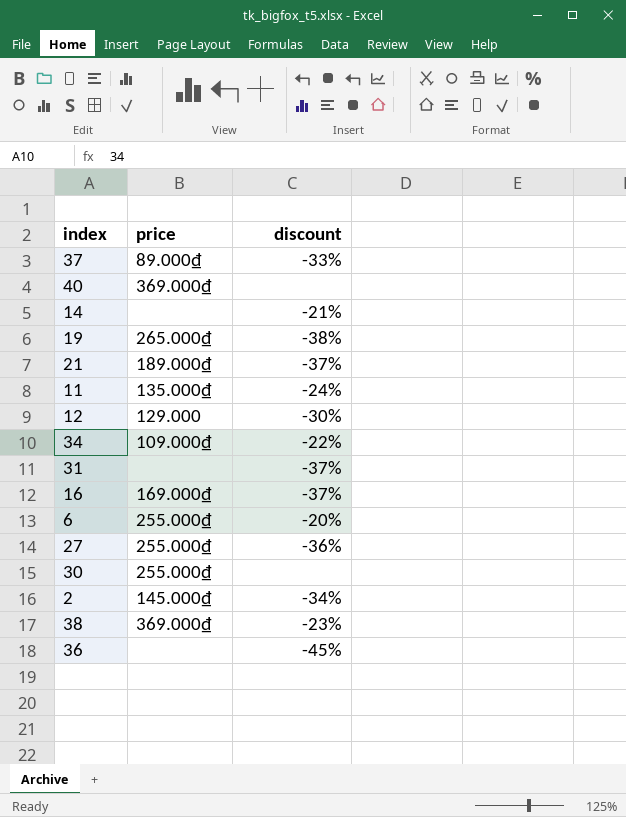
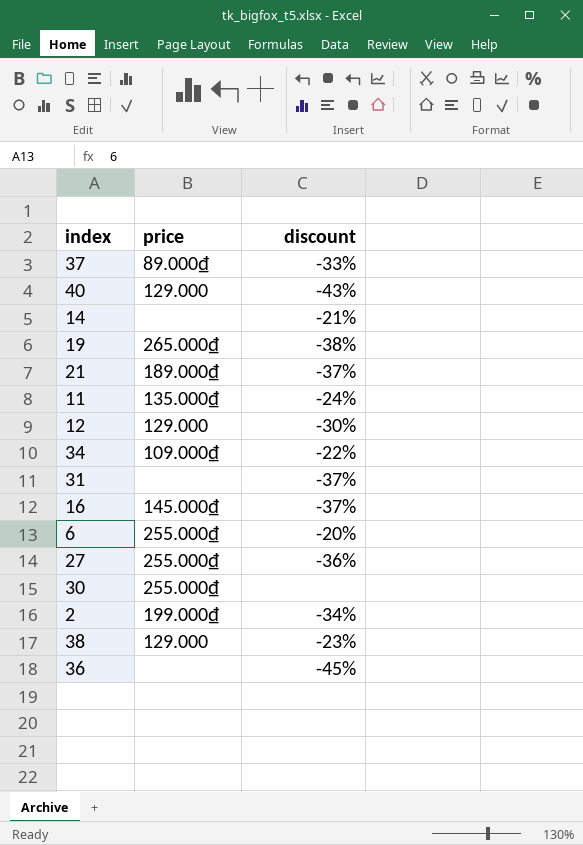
40 | price: 369.000₫ -> 129.000
40 | discount: none -> -43%
16 | price: 169.000₫ -> 145.000₫
2 | price: 145.000₫ -> 199.000₫
38 | price: 369.000₫ -> 129.000

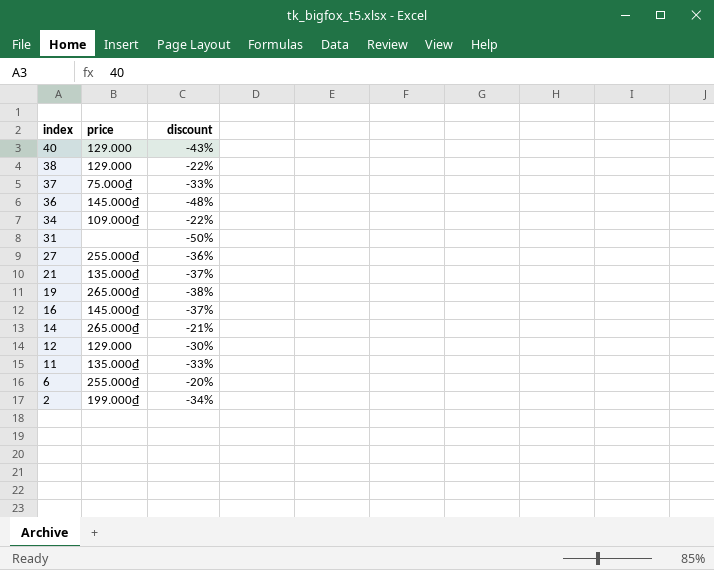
row order: none -> index descending
row 30: 255.000₫ | none -> none
38 | discount: -23% -> -22%
37 | price: 89.000₫ -> 75.000₫
36 | price: none -> 145.000₫
36 | discount: -45% -> -48%
31 | discount: -37% -> -50%
21 | price: 189.000₫ -> 135.000₫
14 | price: none -> 265.000₫
11 | discount: -24% -> -33%

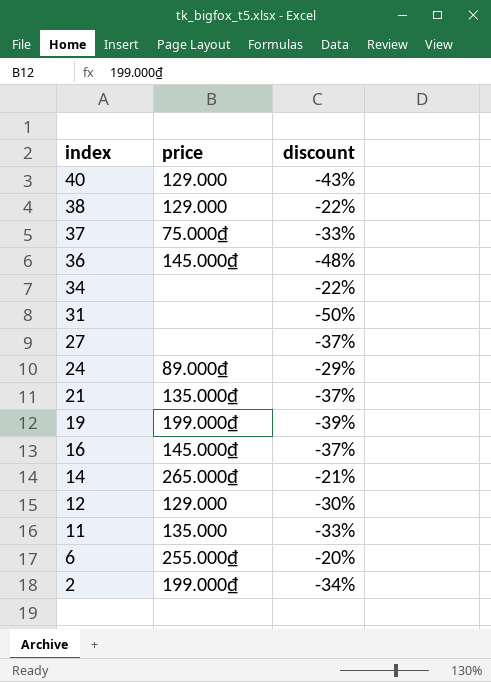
34 | price: 109.000₫ -> none
27 | price: 255.000₫ -> none
27 | discount: -36% -> -37%
row 24: none -> 89.000₫ | -29%
19 | price: 265.000₫ -> 199.000₫
19 | discount: -38% -> -39%
11 | price: 135.000₫ -> 135.000

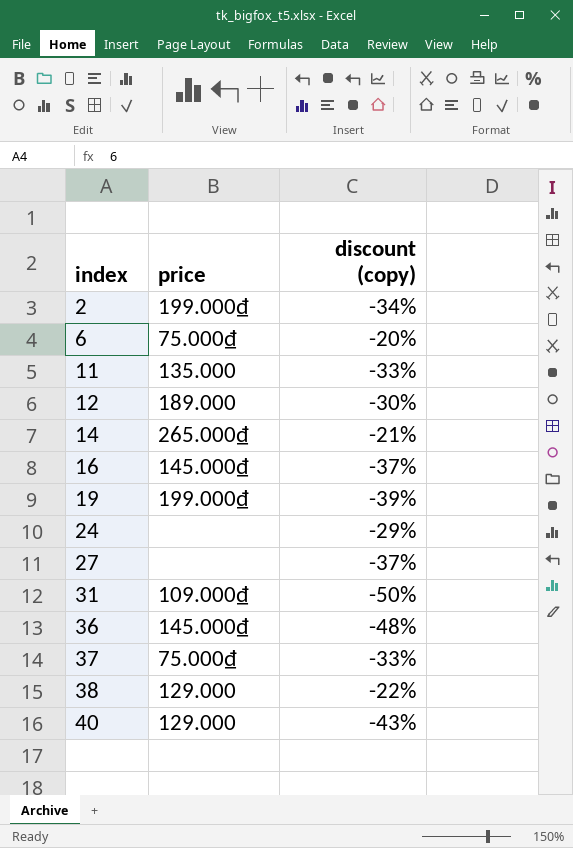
row order: index descending -> index ascending
column name: discount -> discount (copy)
row 34: none | -22% -> none
row 21: 135.000₫ | -37% -> none
6 | price: 255.000₫ -> 75.000₫
12 | price: 129.000 -> 189.000
24 | price: 89.000₫ -> none
31 | price: none -> 109.000₫

